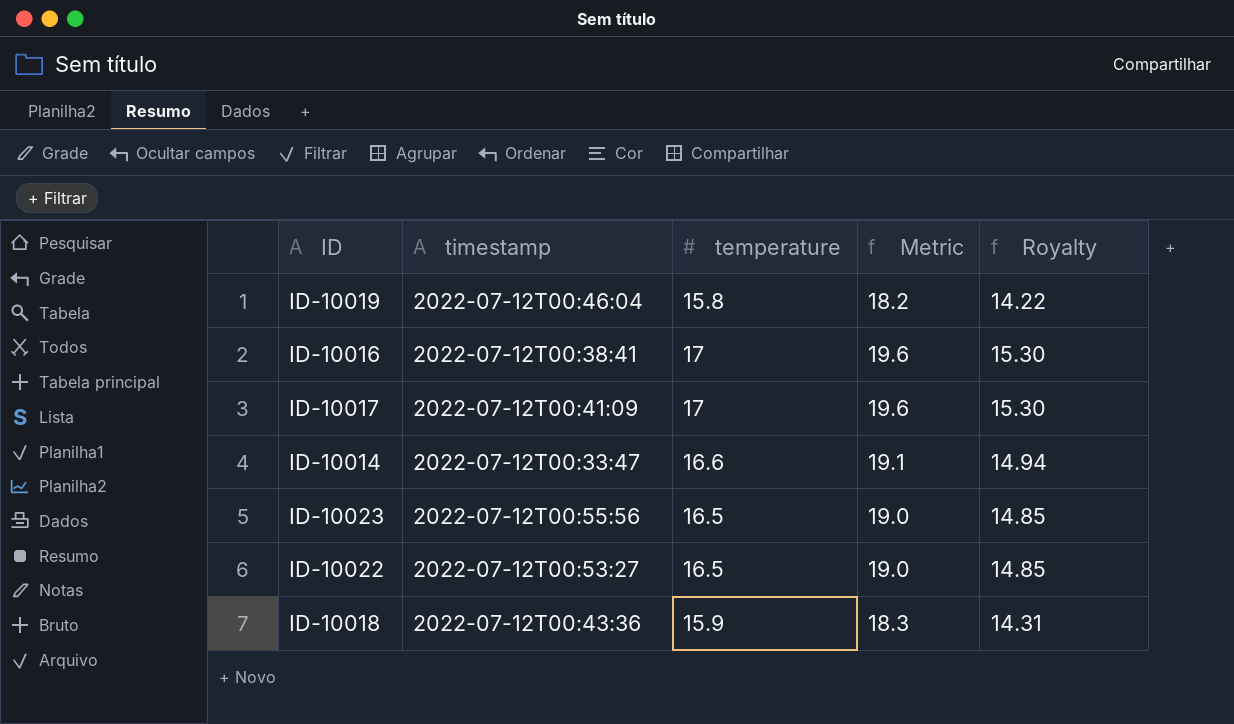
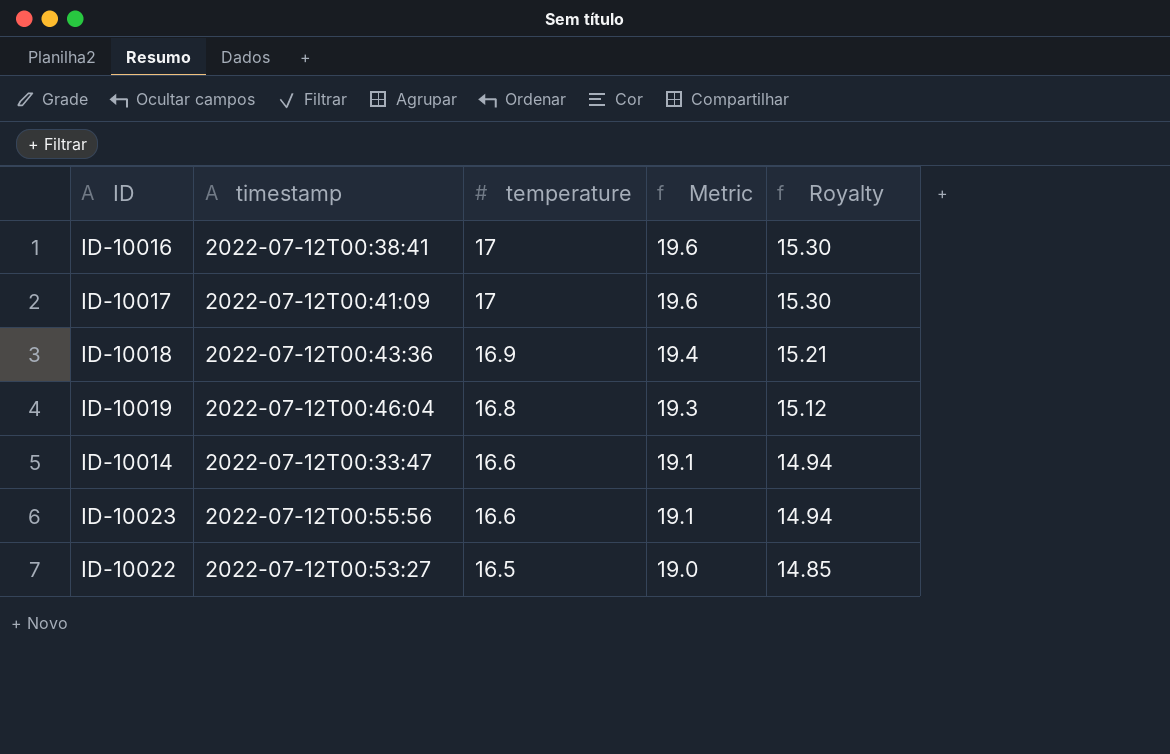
row order: none -> temperature descending
ID-10018 | temperature: 15.9 -> 16.9
ID-10018 | Metric: 18.3 -> 19.4
ID-10018 | Royalty: 14.31 -> 15.21
ID-10019 | temperature: 15.8 -> 16.8
ID-10019 | Metric: 18.2 -> 19.3
ID-10019 | Royalty: 14.22 -> 15.12
ID-10023 | temperature: 16.5 -> 16.6
ID-10023 | Metric: 19.0 -> 19.1
ID-10023 | Royalty: 14.85 -> 14.94

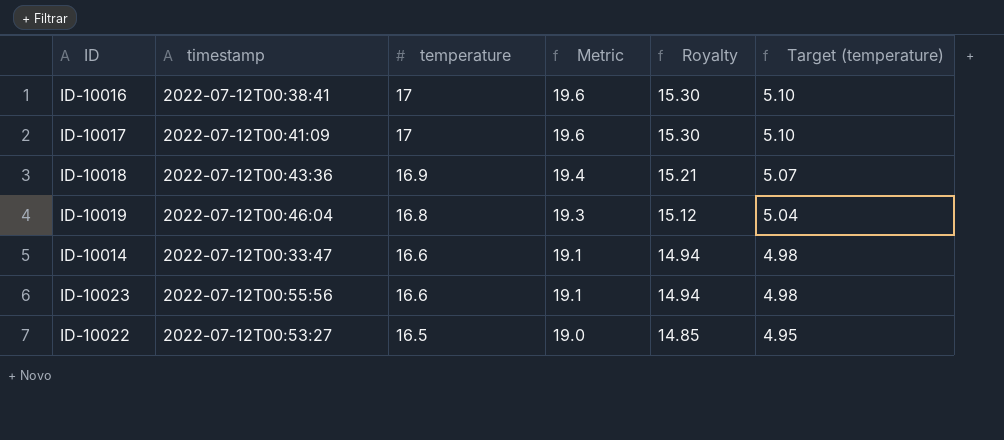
column Target (temperature) | formula: none -> [temperature] * 0.3

